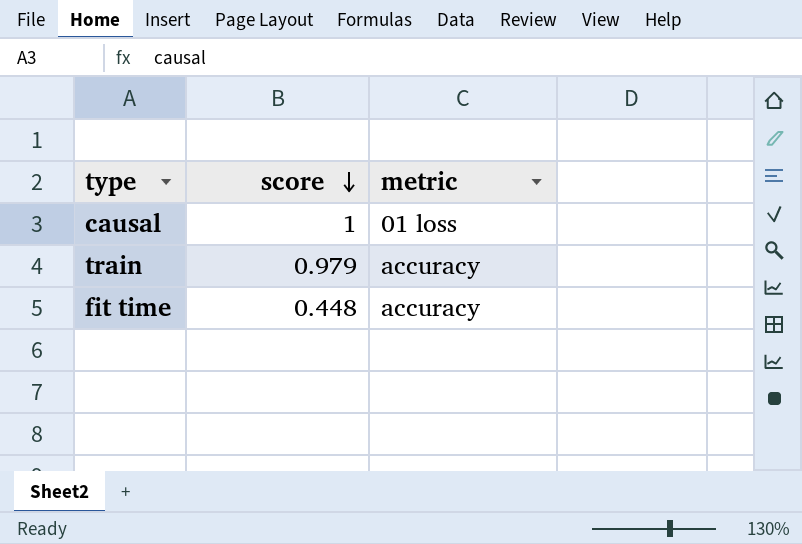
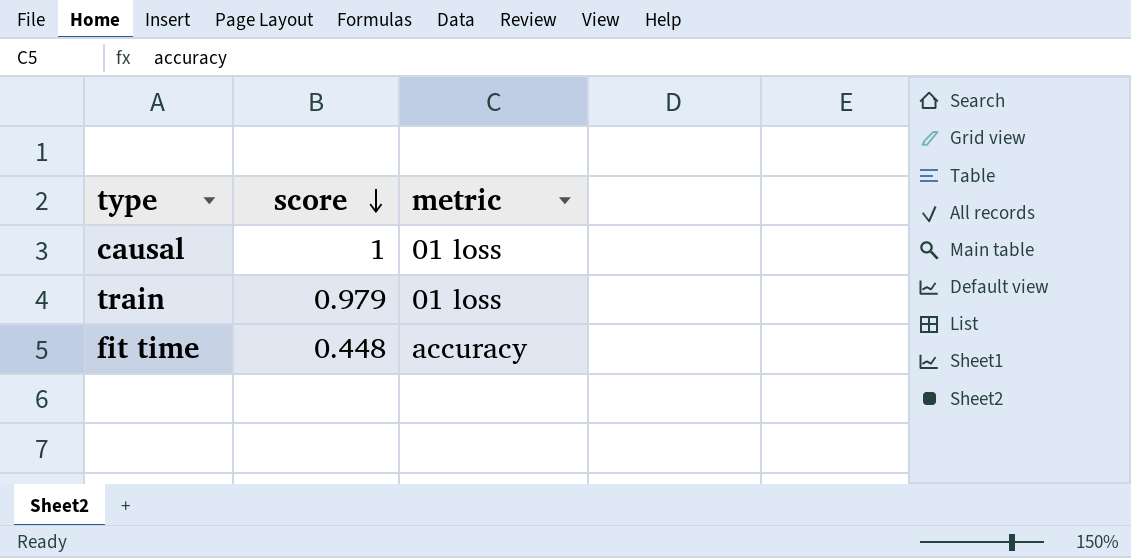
train | metric: accuracy -> 01 loss

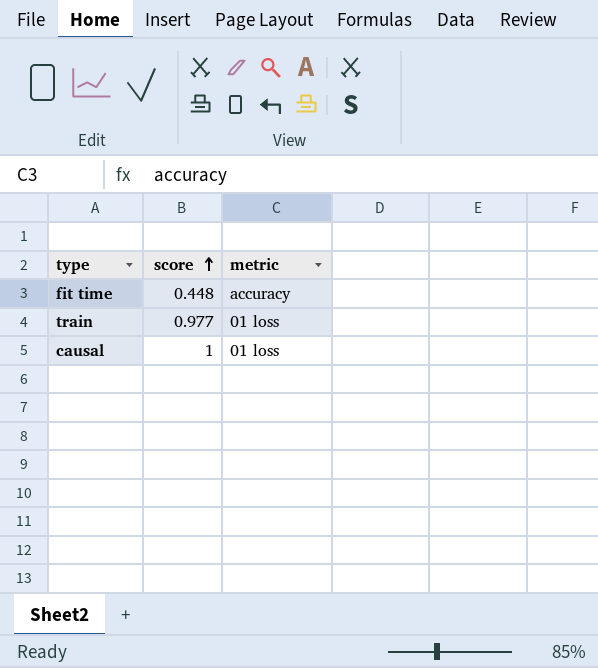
row order: score descending -> score ascending
train | score: 0.979 -> 0.977

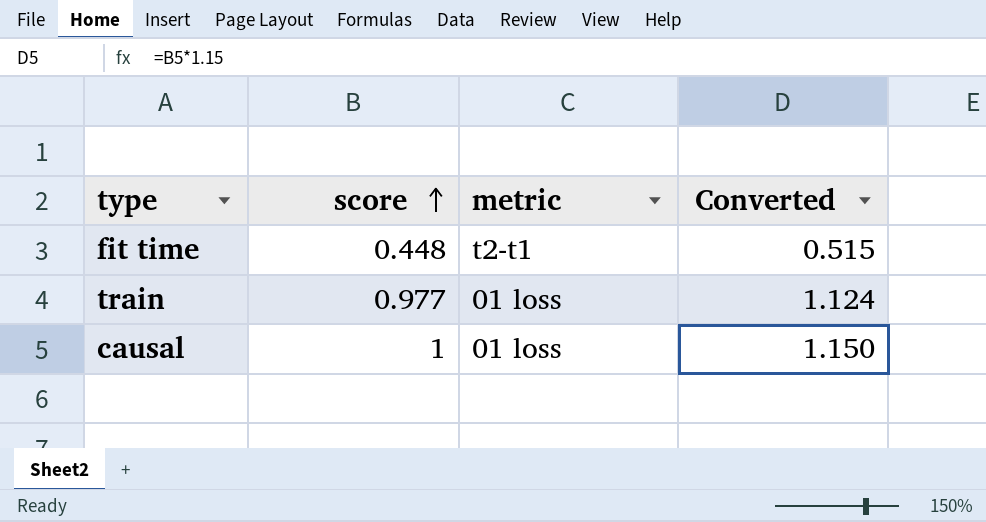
column Converted | formula: none -> [score] * 1.15
fit time | metric: accuracy -> t2-t1

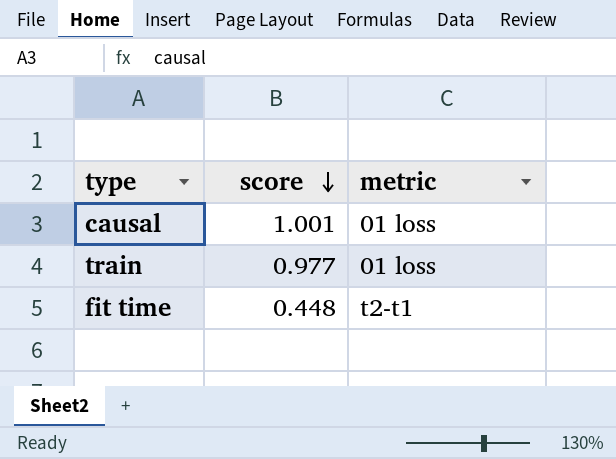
row order: score ascending -> score descending
column Converted | formula: [score] * 1.15 -> none
causal | score: 1 -> 1.001

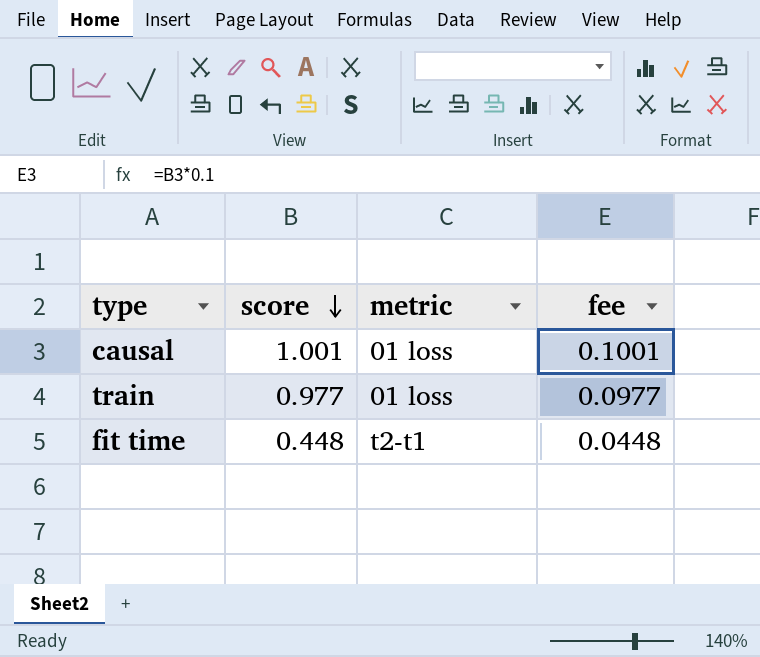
column fee | formula: none -> [score] * 0.1

